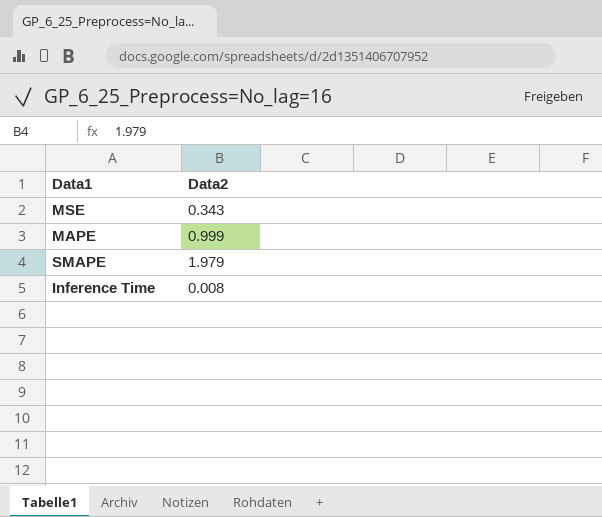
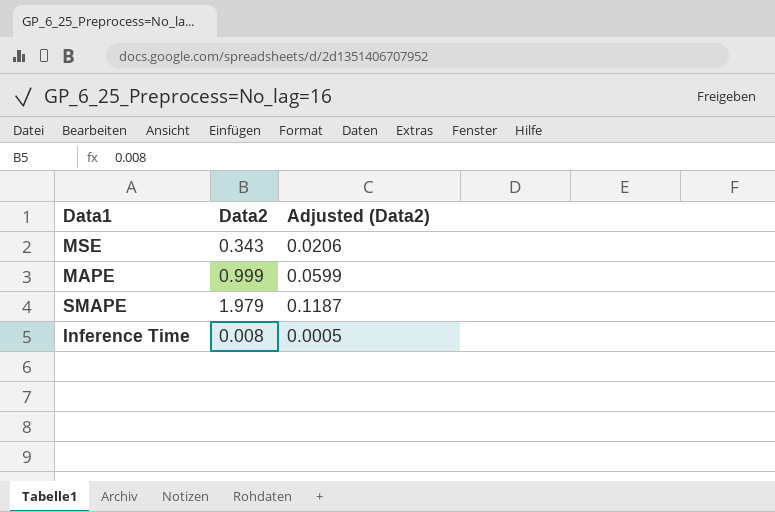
column Adjusted (Data2) | formula: none -> [Data2] * 0.06

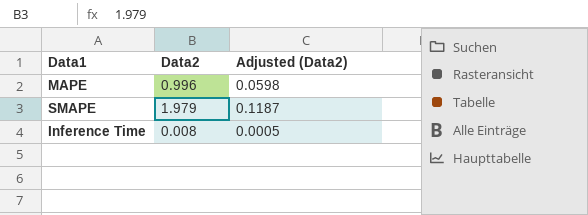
row MSE: 0.343 | 0.0206 -> none
MAPE | Data2: 0.999 -> 0.996
MAPE | Adjusted (Data2): 0.0599 -> 0.0598

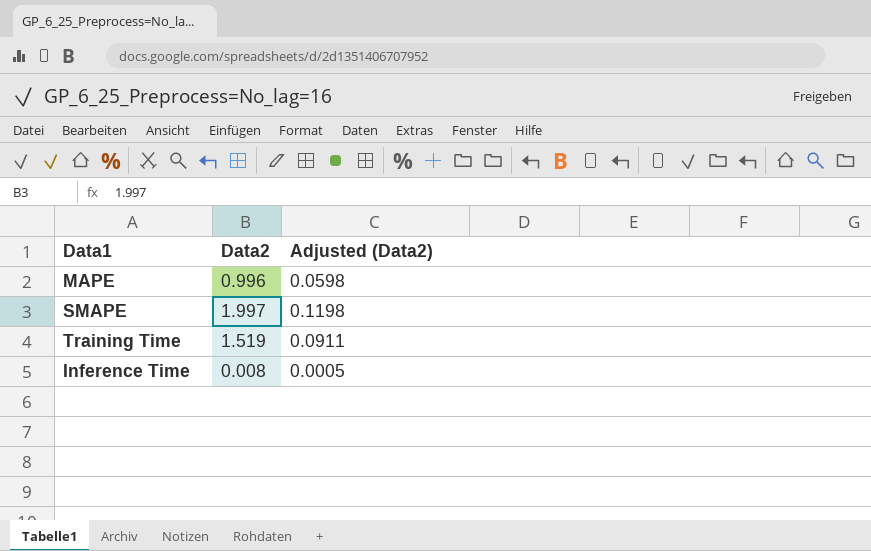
SMAPE | Data2: 1.979 -> 1.997
SMAPE | Adjusted (Data2): 0.1187 -> 0.1198
row Training Time: none -> 1.519 | 0.0911

